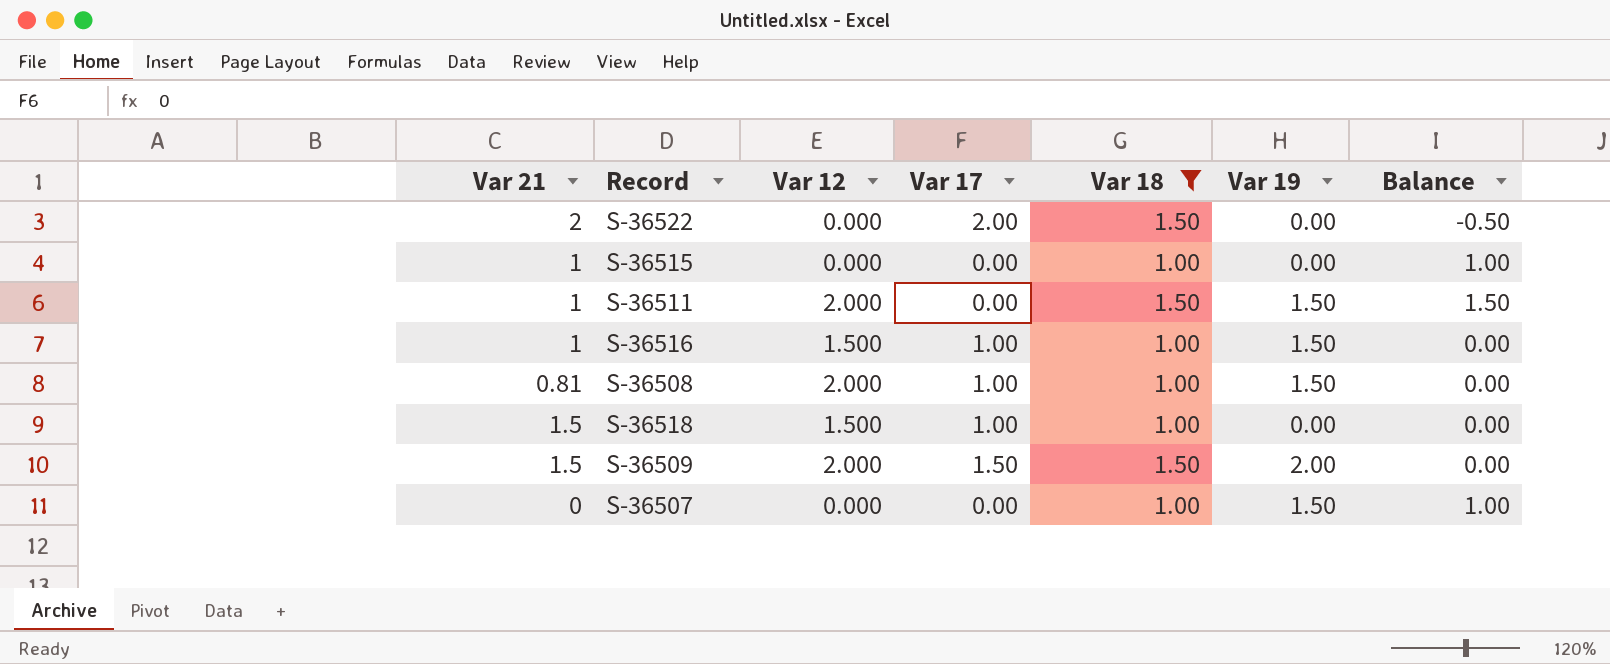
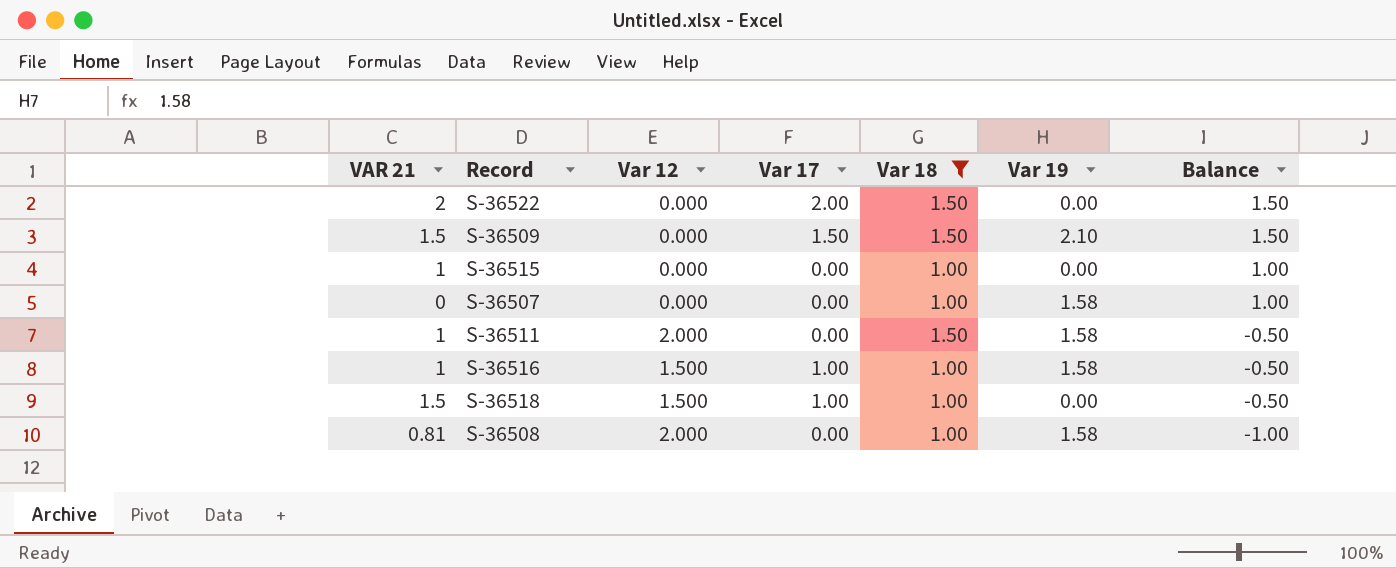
row order: none -> Balance descending
column name: Var 21 -> VAR 21
column Balance | formula: [Var 18] - [Var 17] -> [Var 18] - [Var 12]
S-36509 | Var 12: 2.000 -> 0.000
S-36509 | Var 19: 2.00 -> 2.10
S-36507 | Var 19: 1.50 -> 1.58
S-36511 | Var 19: 1.50 -> 1.58
S-36516 | Var 19: 1.50 -> 1.58
S-36508 | Var 17: 1.00 -> 0.00
S-36508 | Var 19: 1.50 -> 1.58

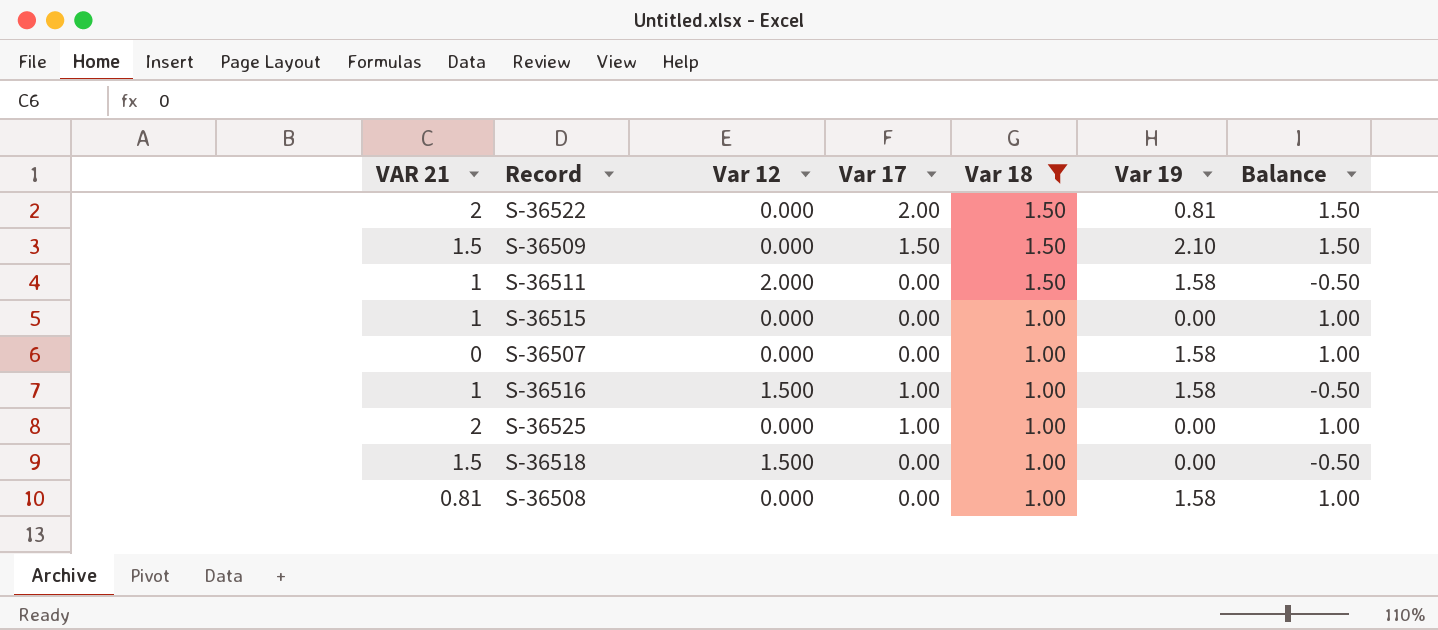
row order: Balance descending -> Var 18 descending
S-36522 | Var 19: 0.00 -> 0.81
row S-36525: none -> 2 | 0.000 | 1.00 | 1.00 | 0.00 | 1.00
S-36518 | Var 17: 1.00 -> 0.00
S-36508 | Var 12: 2.000 -> 0.000
S-36508 | Balance: -1.00 -> 1.00

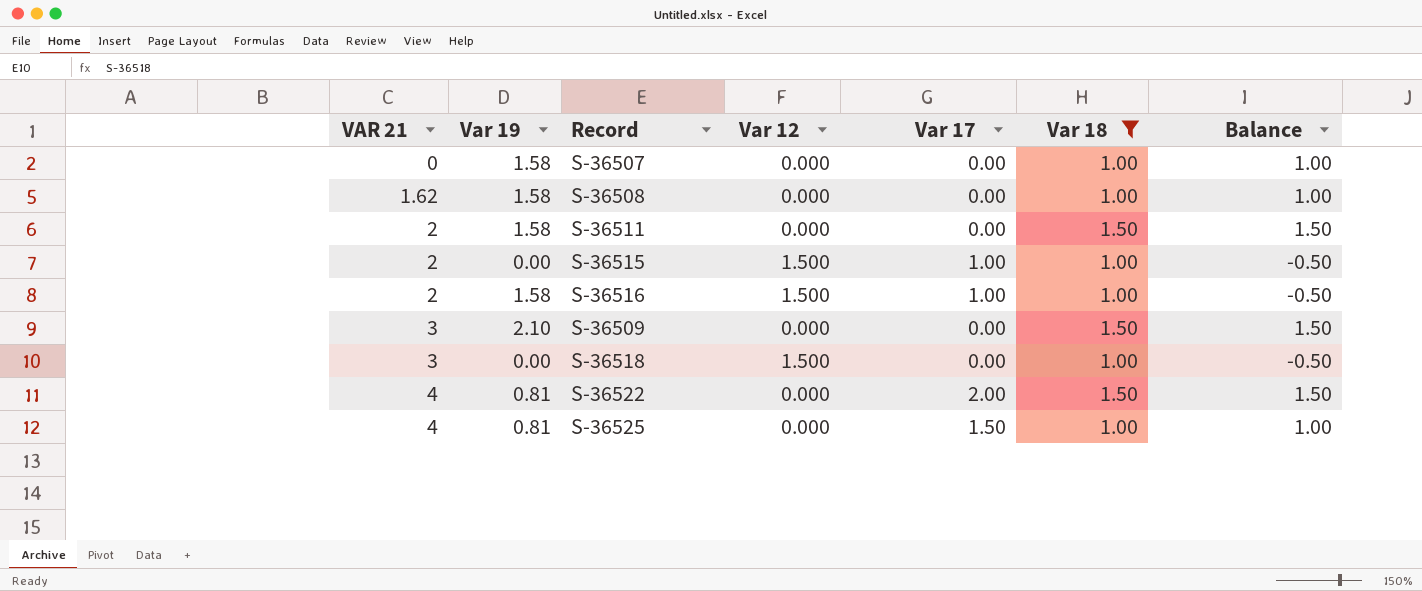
row order: Var 18 descending -> VAR 21 ascending
column Var 19 | position: 6 -> 2
S-36508 | VAR 21: 0.81 -> 1.62
S-36511 | VAR 21: 1 -> 2
S-36511 | Var 12: 2.000 -> 0.000
S-36511 | Balance: -0.50 -> 1.50
S-36515 | VAR 21: 1 -> 2
S-36515 | Var 12: 0.000 -> 1.500
S-36515 | Var 17: 0.00 -> 1.00
S-36515 | Balance: 1.00 -> -0.50
S-36516 | VAR 21: 1 -> 2
S-36509 | VAR 21: 1.5 -> 3
S-36509 | Var 17: 1.50 -> 0.00
S-36518 | VAR 21: 1.5 -> 3
S-36522 | VAR 21: 2 -> 4
S-36525 | VAR 21: 2 -> 4
S-36525 | Var 19: 0.00 -> 0.81
S-36525 | Var 17: 1.00 -> 1.50

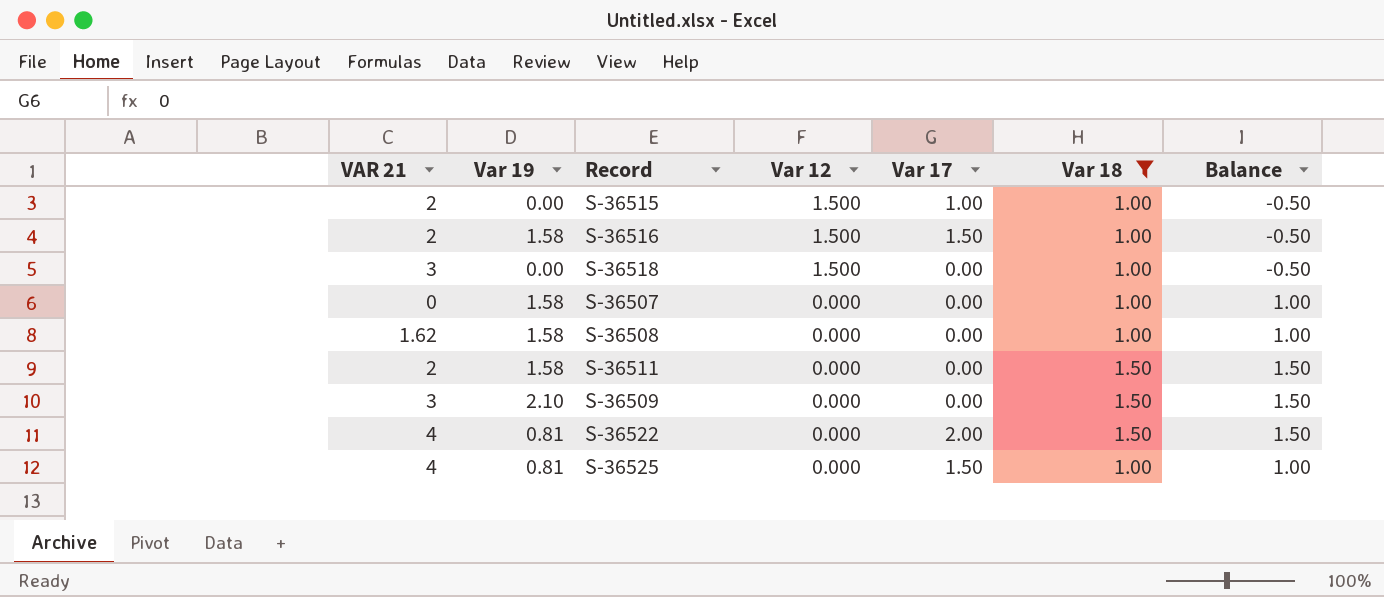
row order: VAR 21 ascending -> Var 12 descending
S-36516 | Var 17: 1.00 -> 1.50

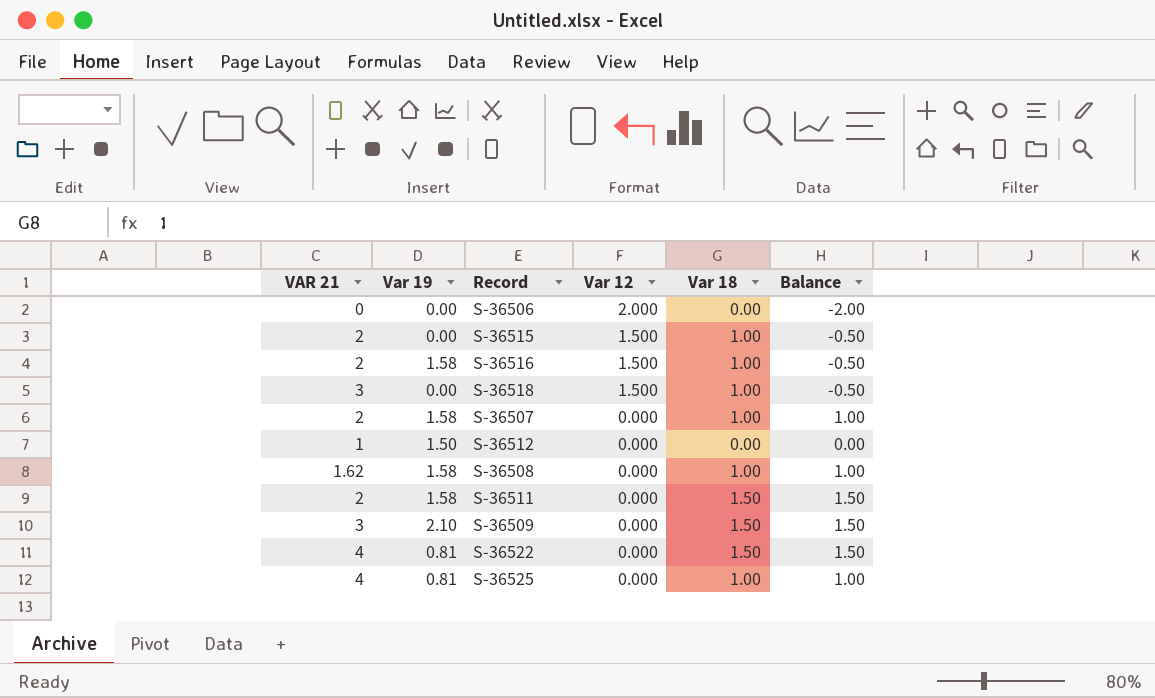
filter: Var 18 != 0.00 -> none
column Var 17 | position: 5 -> none
S-36507 | VAR 21: 0 -> 2

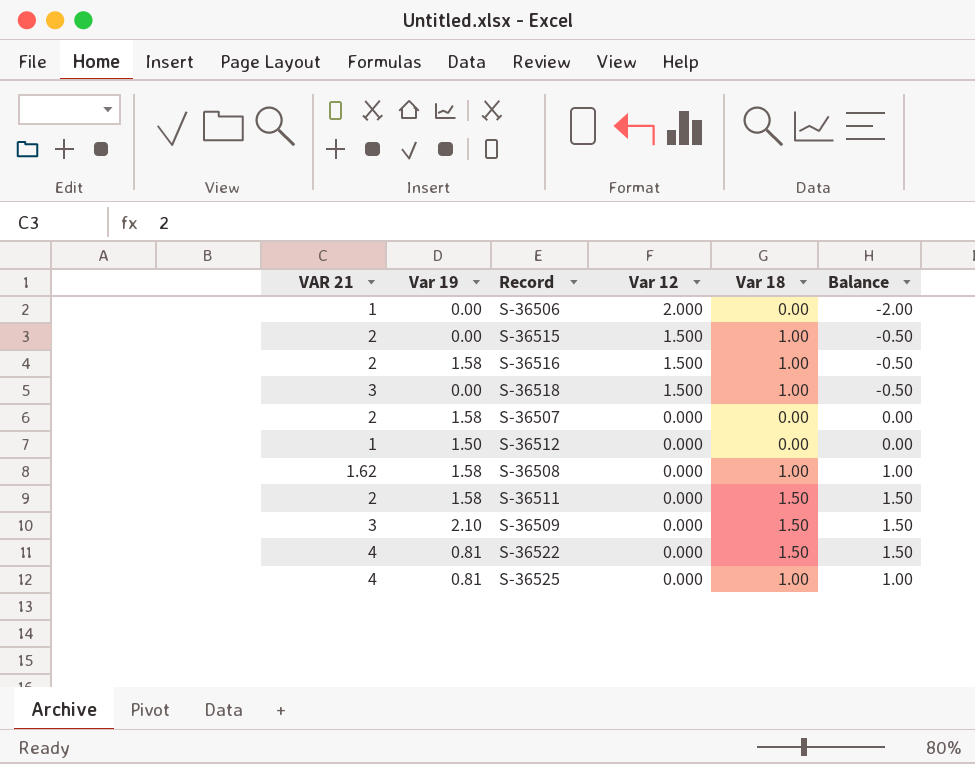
S-36506 | VAR 21: 0 -> 1
S-36507 | Var 18: 1.00 -> 0.00
S-36507 | Balance: 1.00 -> 0.00

